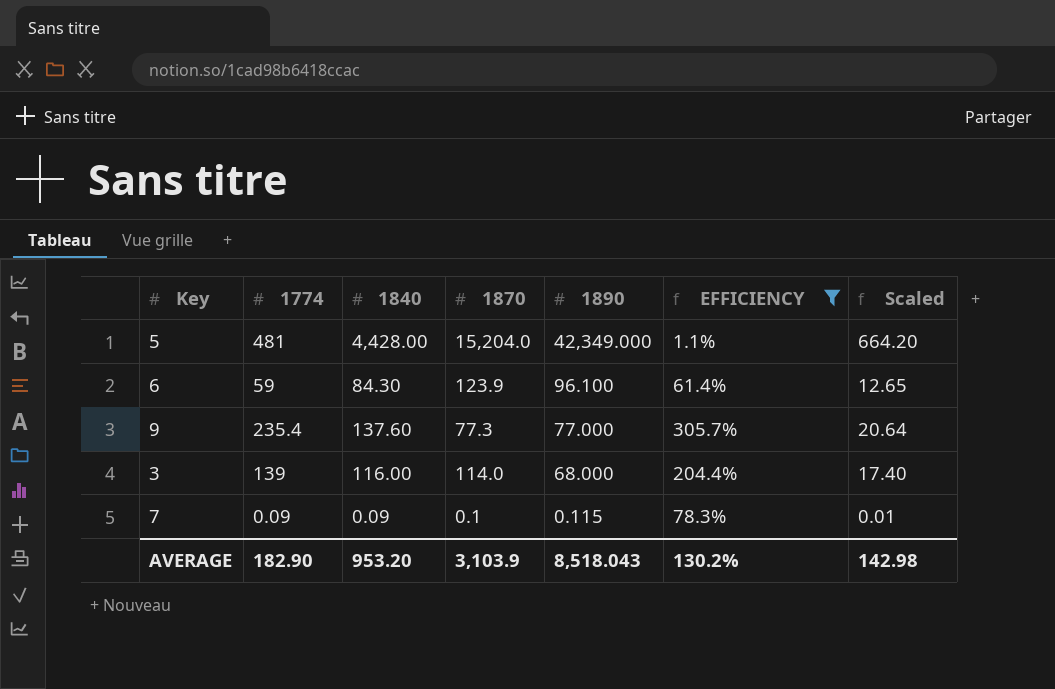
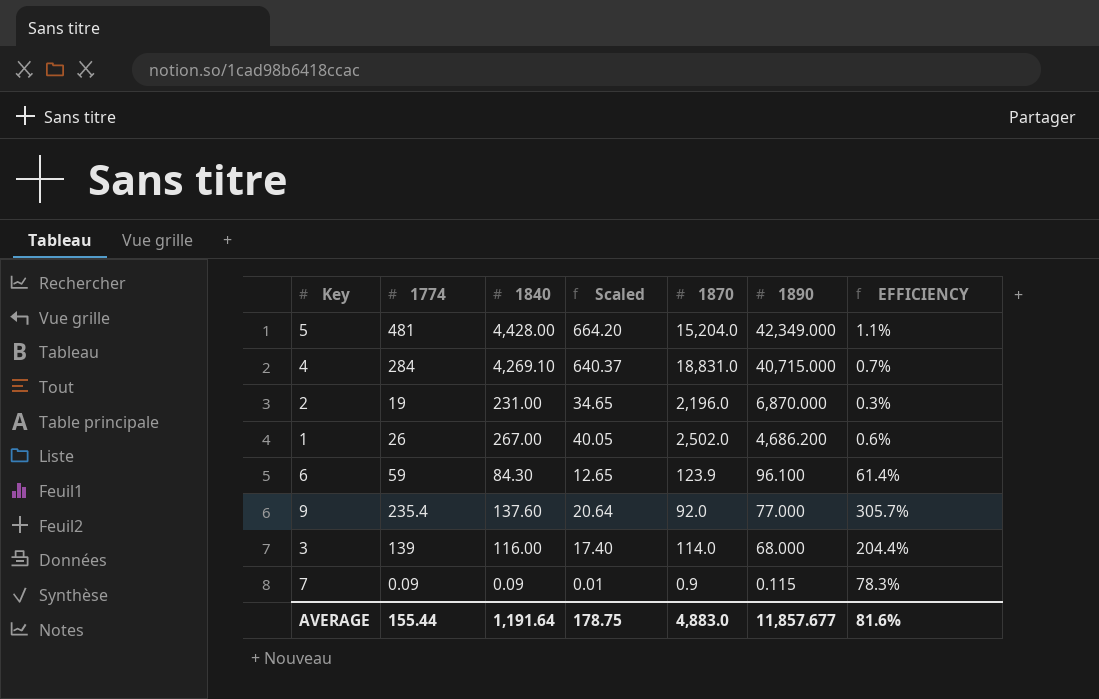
filter: EFFICIENCY >= 1.1% -> none
column Scaled | position: 7 -> 4
9 | 1870: 77.3 -> 92.0
7 | 1870: 0.1 -> 0.9
AVERAGE | 1774: 182.90 -> 155.44
AVERAGE | 1840: 953.20 -> 1,191.64
AVERAGE | Scaled: 142.98 -> 178.75
AVERAGE | 1870: 3,103.9 -> 4,883.0
AVERAGE | 1890: 8,518.043 -> 11,857.677
AVERAGE | EFFICIENCY: 130.2% -> 81.6%

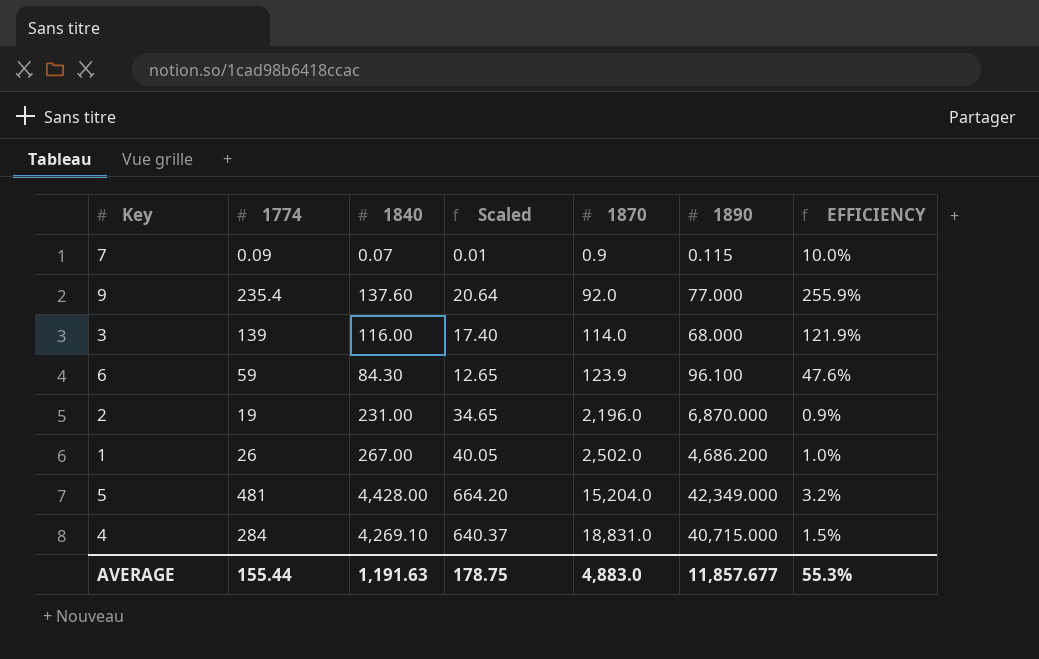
row order: 1890 descending -> 1870 ascending
column EFFICIENCY | formula: [1774] / [1890] -> [1774] / [1870]
7 | 1840: 0.09 -> 0.07
AVERAGE | 1840: 1,191.64 -> 1,191.63
AVERAGE | EFFICIENCY: 81.6% -> 55.3%

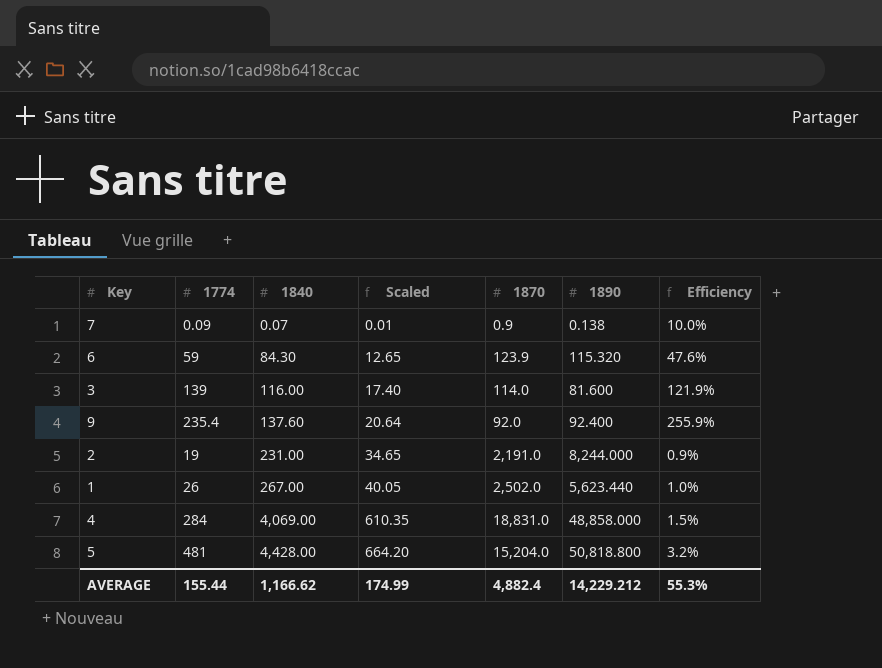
row order: 1870 ascending -> 1840 ascending
column name: EFFICIENCY -> Efficiency
7 | 1890: 0.115 -> 0.138
6 | 1890: 96.100 -> 115.320
3 | 1890: 68.000 -> 81.600
9 | 1890: 77.000 -> 92.400
2 | 1870: 2,196.0 -> 2,191.0
2 | 1890: 6,870.000 -> 8,244.000
1 | 1890: 4,686.200 -> 5,623.440
4 | 1840: 4,269.10 -> 4,069.00
4 | Scaled: 640.37 -> 610.35
4 | 1890: 40,715.000 -> 48,858.000
5 | 1890: 42,349.000 -> 50,818.800
AVERAGE | 1840: 1,191.63 -> 1,166.62
AVERAGE | Scaled: 178.75 -> 174.99
AVERAGE | 1870: 4,883.0 -> 4,882.4
AVERAGE | 1890: 11,857.677 -> 14,229.212

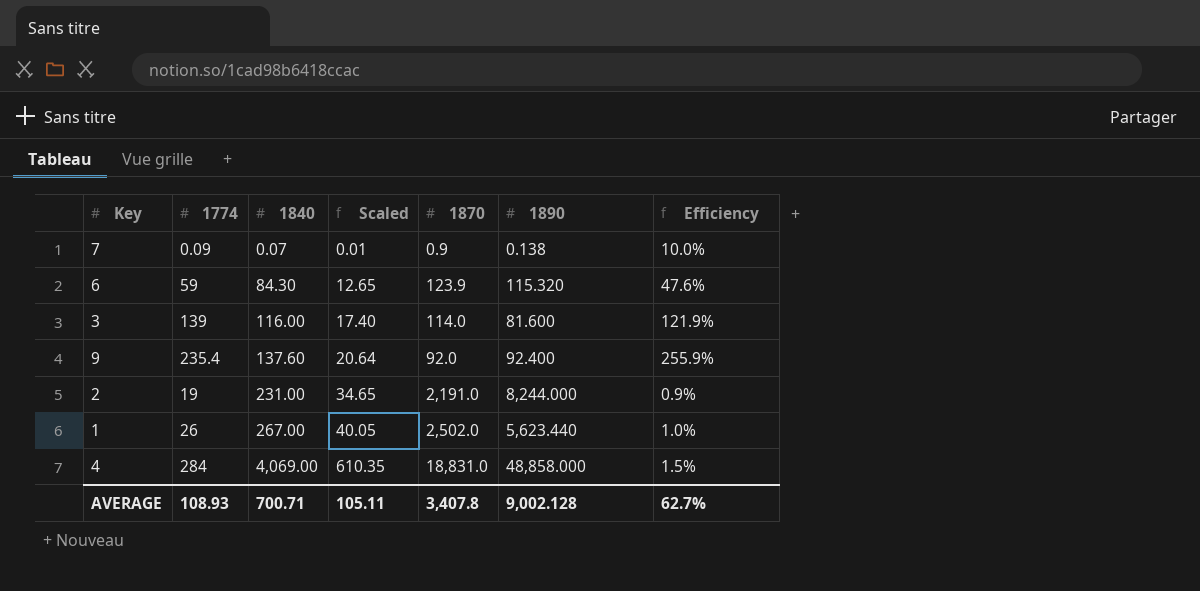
row 5: 481 | 4,428.00 | 664.20 | 15,204.0 | 50,818.800 | 3.2% -> none
AVERAGE | 1774: 155.44 -> 108.93
AVERAGE | 1840: 1,166.62 -> 700.71
AVERAGE | Scaled: 174.99 -> 105.11
AVERAGE | 1870: 4,882.4 -> 3,407.8
AVERAGE | 1890: 14,229.212 -> 9,002.128
AVERAGE | Efficiency: 55.3% -> 62.7%

